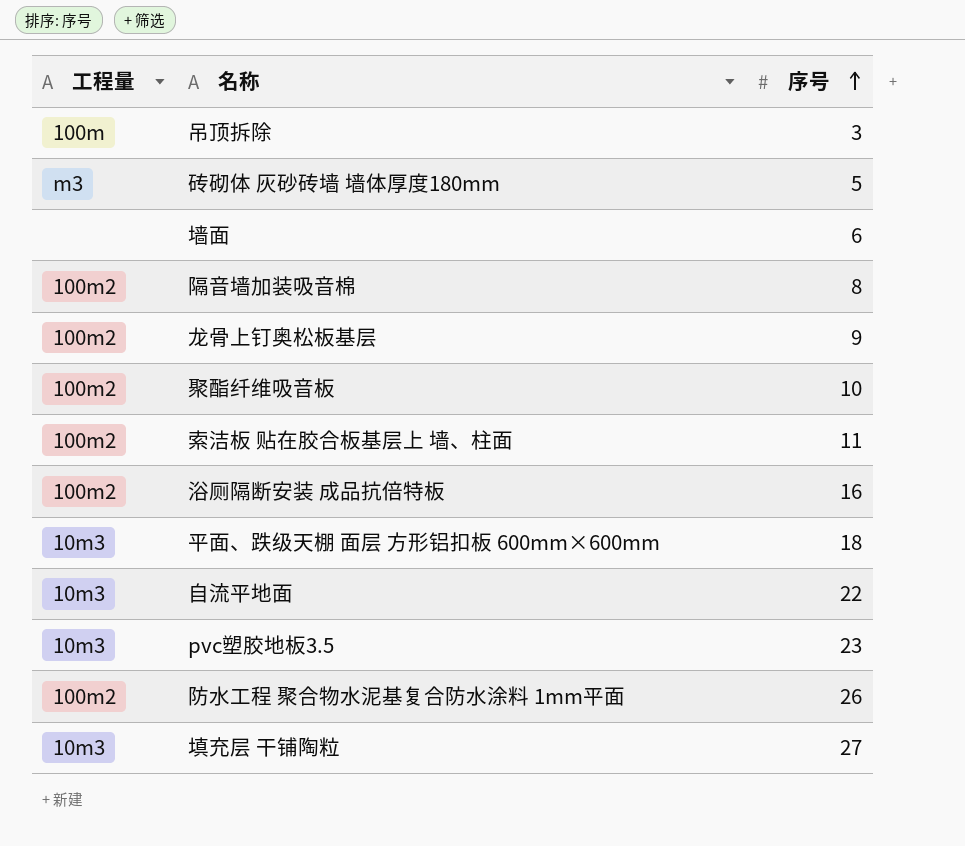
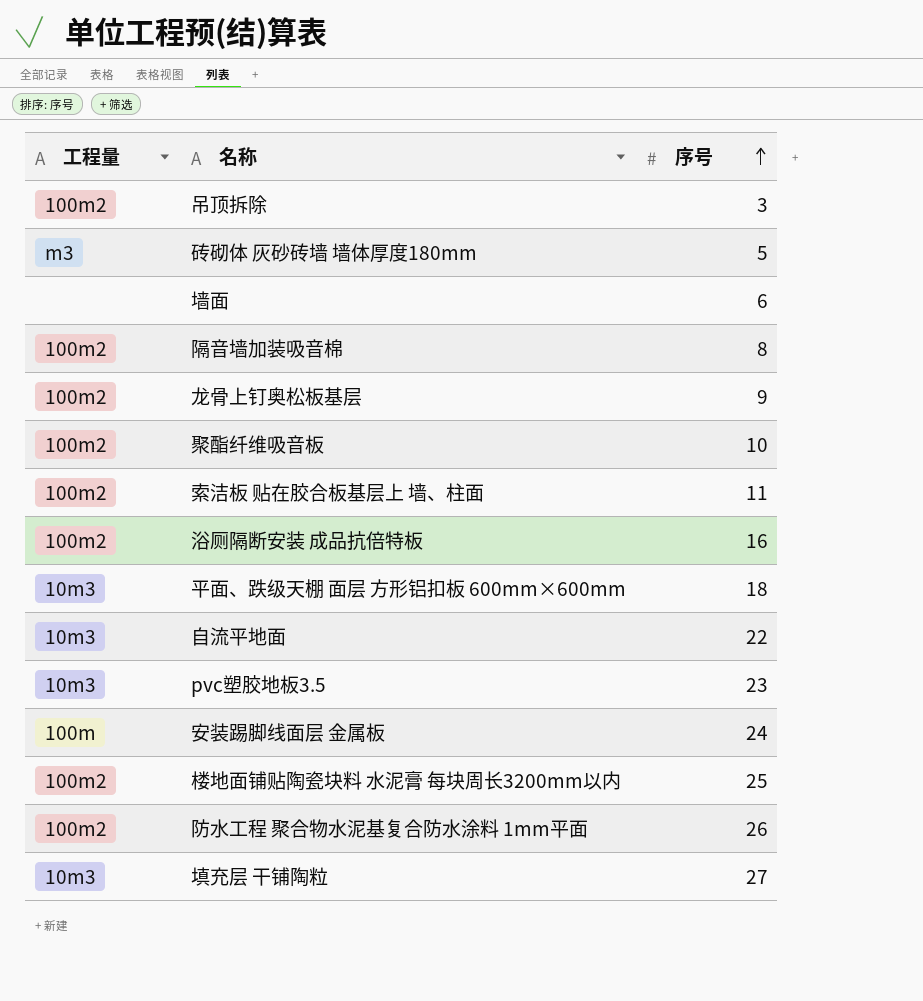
吊顶拆除 | 工程量: 100m -> 100m2
row 安装踢脚线面层 金属板: none -> 100m | 24
row 楼地面铺贴陶瓷块料 水泥膏 每块周长3200mm以内: none -> 100m2 | 25

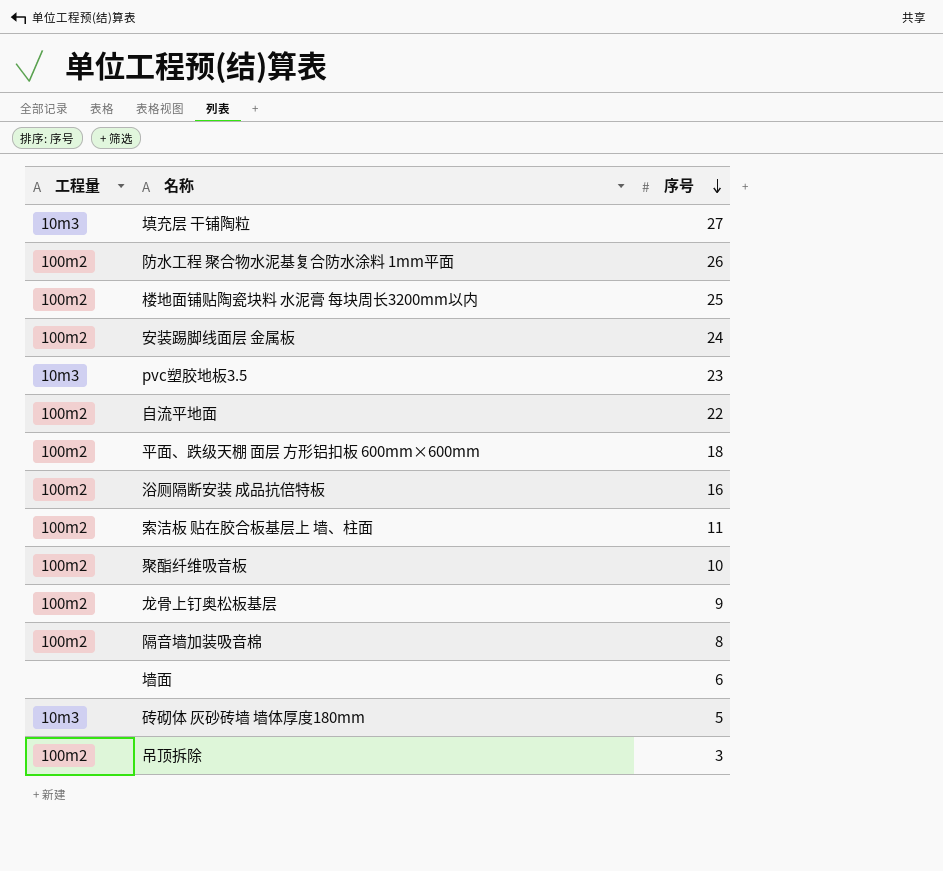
row order: 序号 ascending -> 序号 descending
安装踢脚线面层 金属板 | 工程量: 100m -> 100m2
自流平地面 | 工程量: 10m3 -> 100m2
平面、跌级天棚 面层 方形铝扣板 600mm×600mm | 工程量: 10m3 -> 100m2
砖砌体 灰砂砖墙 墙体厚度180mm | 工程量: m3 -> 10m3

